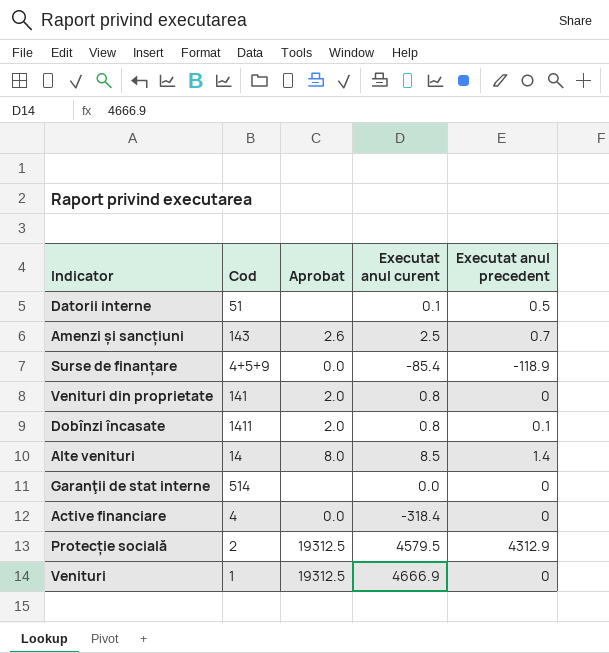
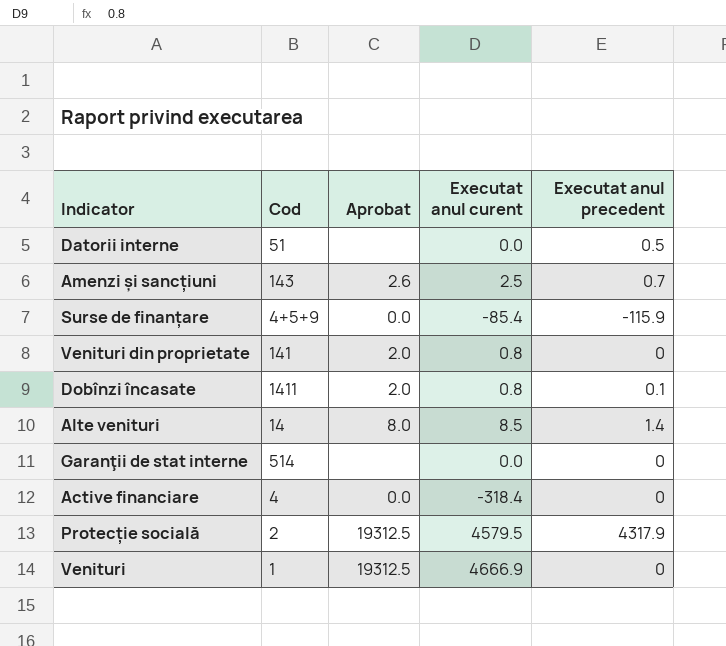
Datorii interne | Executat anul curent: 0.1 -> 0.0
Surse de finanțare | Executat anul precedent: -118.9 -> -115.9
Protecție socială | Executat anul precedent: 4312.9 -> 4317.9

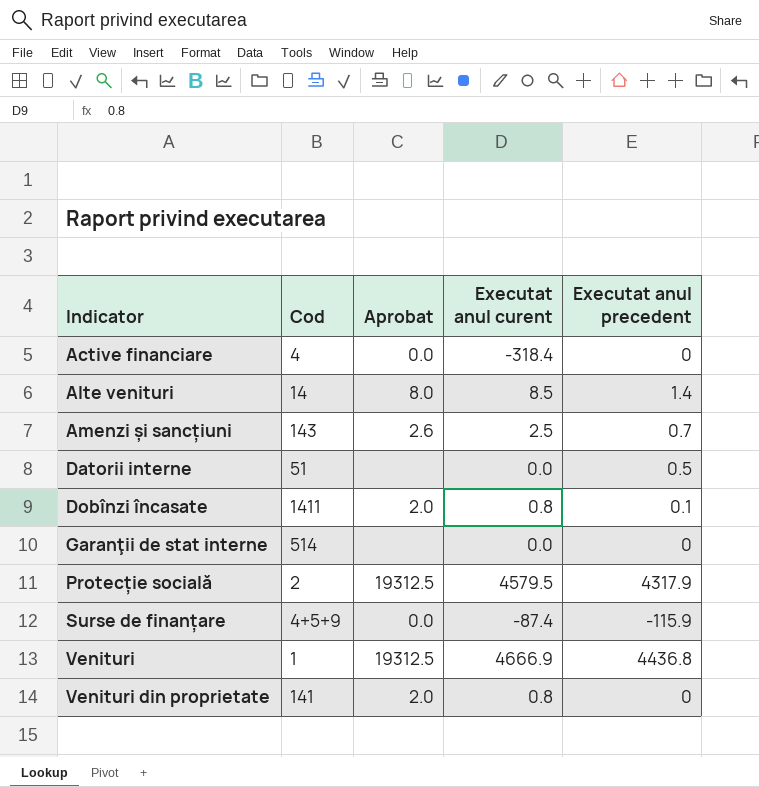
row order: none -> Indicator ascending
Surse de finanțare | Executat anul curent: -85.4 -> -87.4
Venituri | Executat anul precedent: 0 -> 4436.8

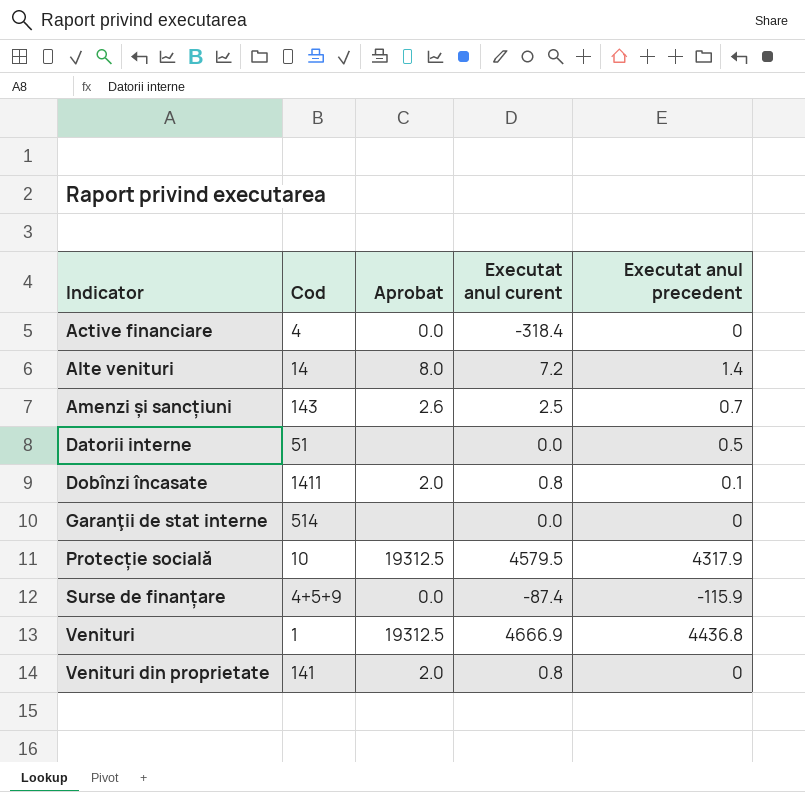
Alte venituri | Executat anul curent: 8.5 -> 7.2
Protecție socială | Cod: 2 -> 10

